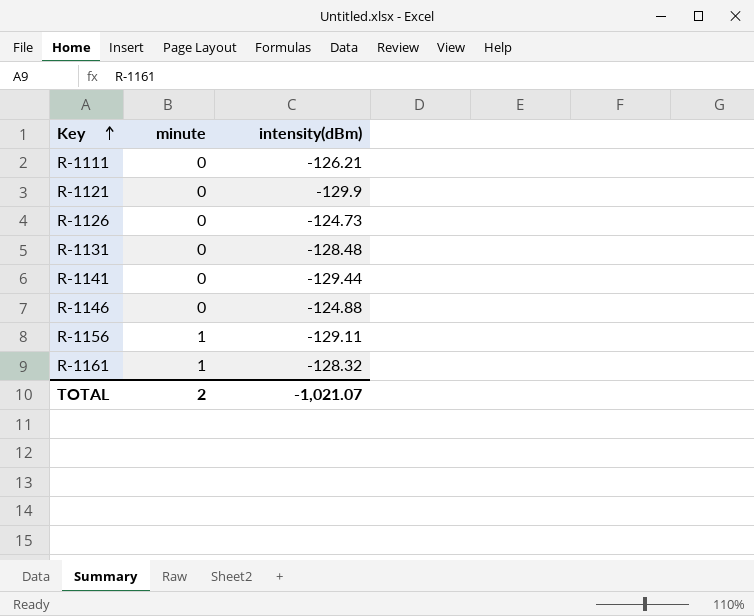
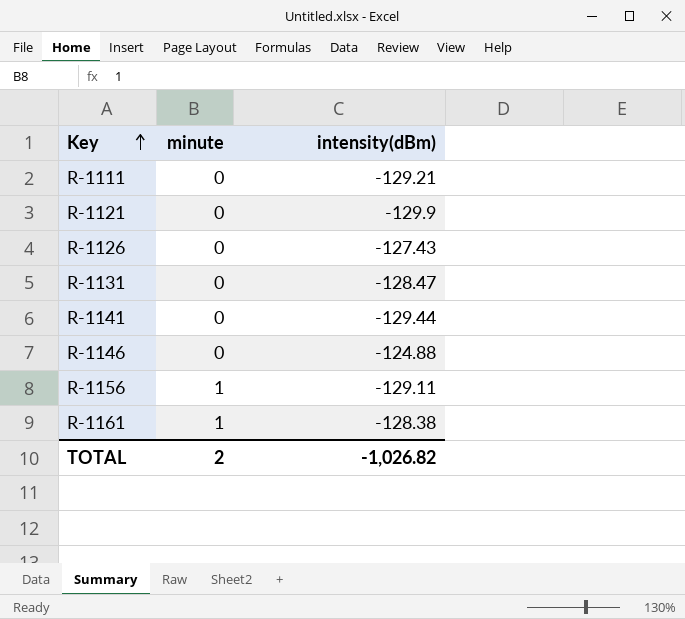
R-1111 | intensity(dBm): -126.21 -> -129.21
R-1126 | intensity(dBm): -124.73 -> -127.43
R-1131 | intensity(dBm): -128.48 -> -128.47
R-1161 | intensity(dBm): -128.32 -> -128.38
TOTAL | intensity(dBm): -1,021.07 -> -1,026.82

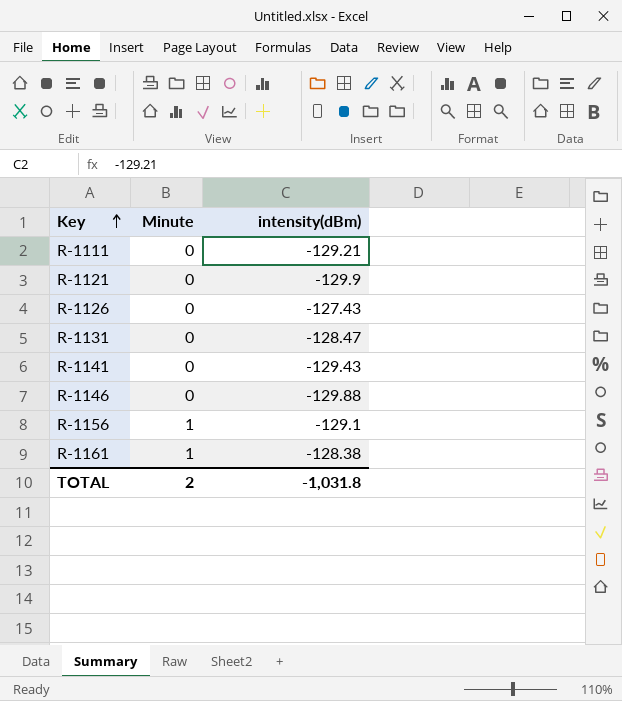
column name: minute -> Minute
R-1141 | intensity(dBm): -129.44 -> -129.43
R-1146 | intensity(dBm): -124.88 -> -129.88
R-1156 | intensity(dBm): -129.11 -> -129.1
TOTAL | intensity(dBm): -1,026.82 -> -1,031.8

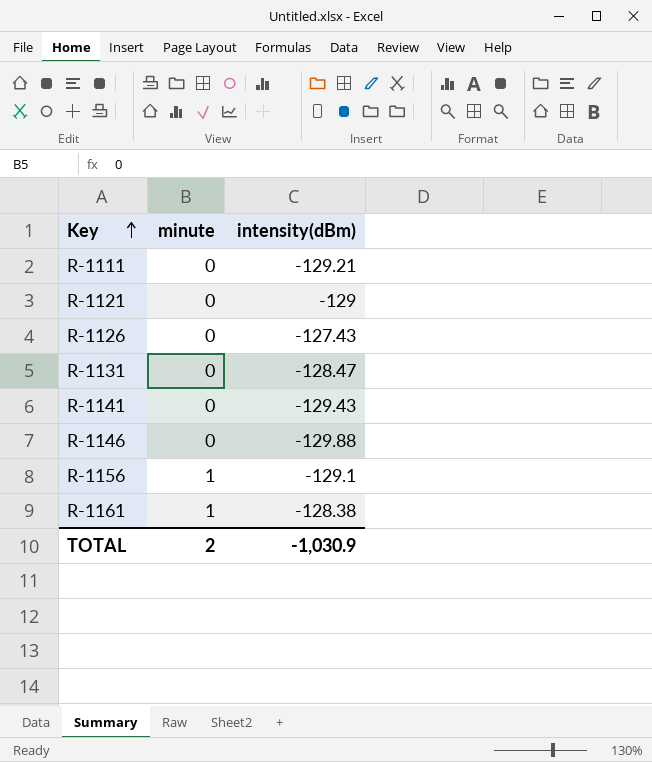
column name: Minute -> minute
R-1121 | intensity(dBm): -129.9 -> -129
TOTAL | intensity(dBm): -1,031.8 -> -1,030.9

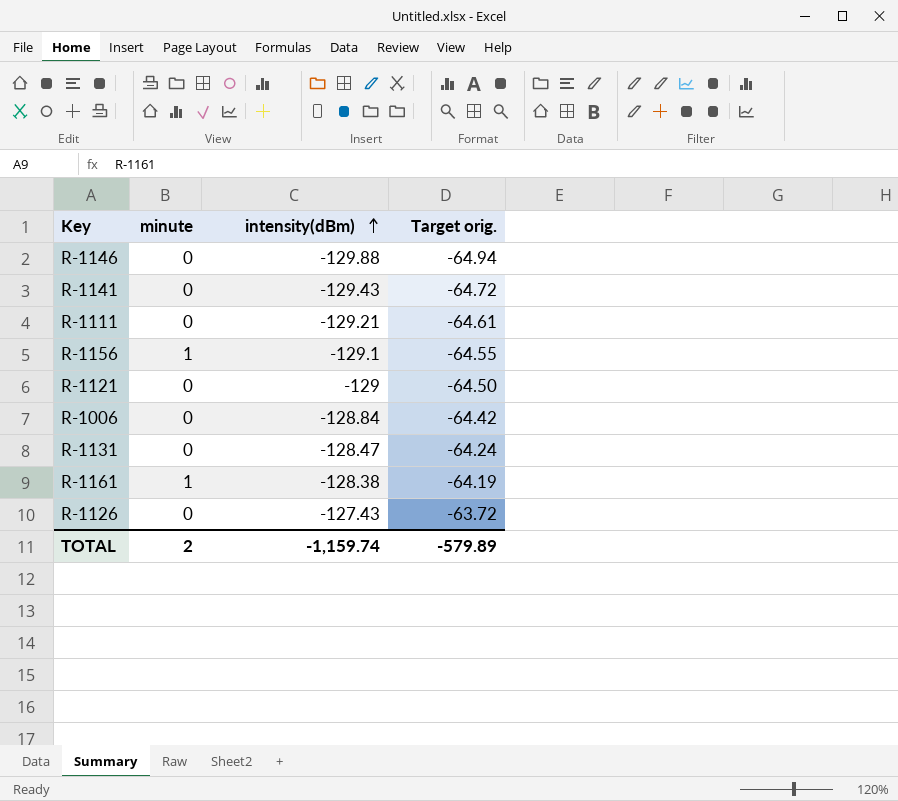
row order: Key ascending -> intensity(dBm) ascending
column Target orig. | formula: none -> [intensity(dBm)] * 0.5
row R-1006: none -> 0 | -128.84 | -64.42
TOTAL | intensity(dBm): -1,030.9 -> -1,159.74

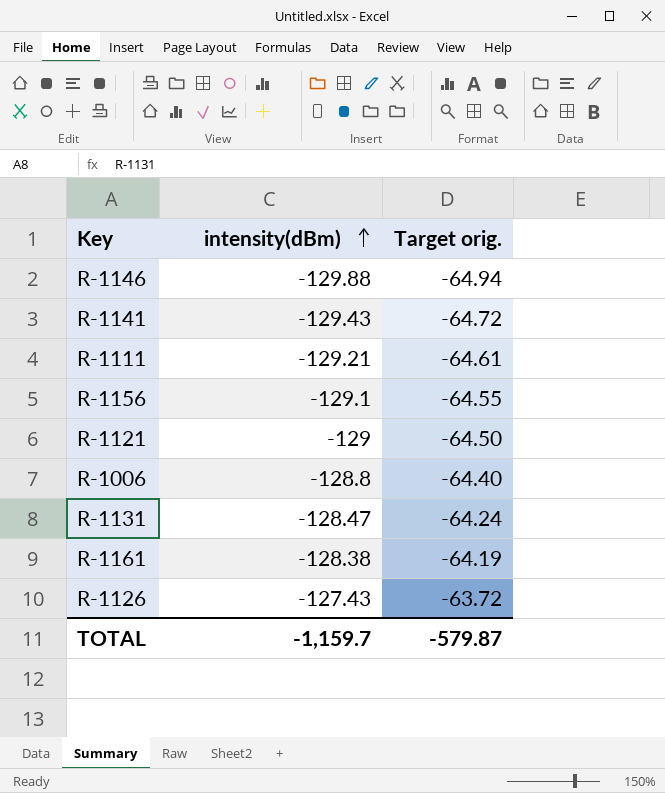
column minute | position: 2 -> none
R-1006 | intensity(dBm): -128.84 -> -128.8
R-1006 | Target orig.: -64.42 -> -64.40
TOTAL | intensity(dBm): -1,159.74 -> -1,159.7
TOTAL | Target orig.: -579.89 -> -579.87

